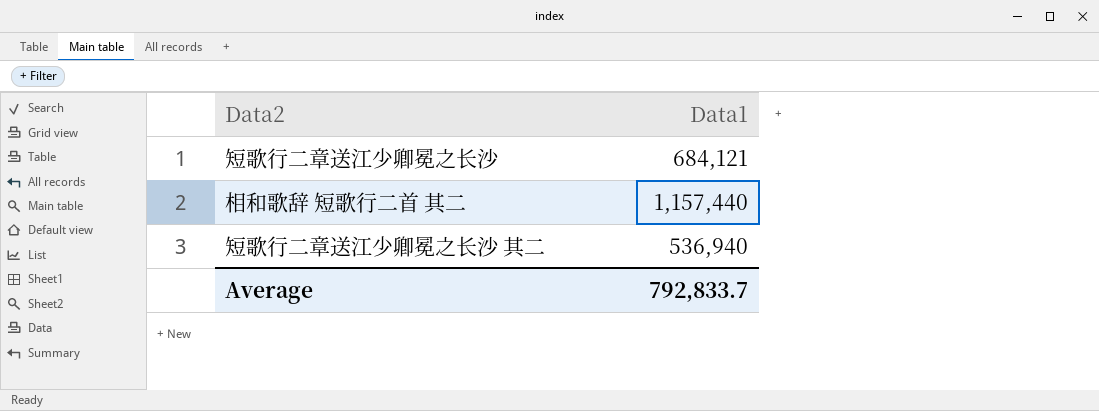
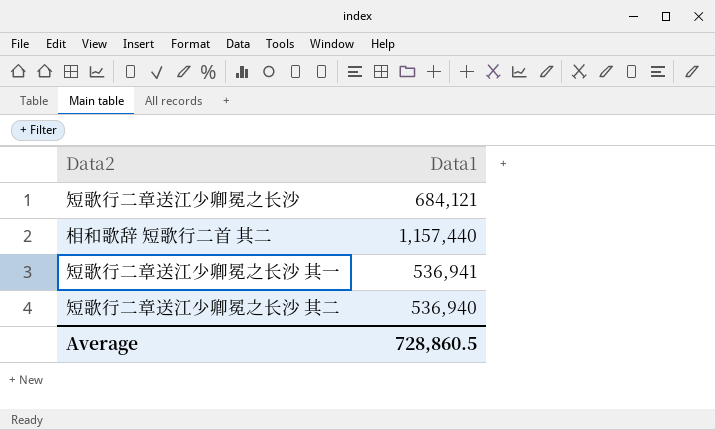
row 短歌行二章送江少卿冕之长沙 其一: none -> 536,941
Average | Data1: 792,833.7 -> 728,860.5

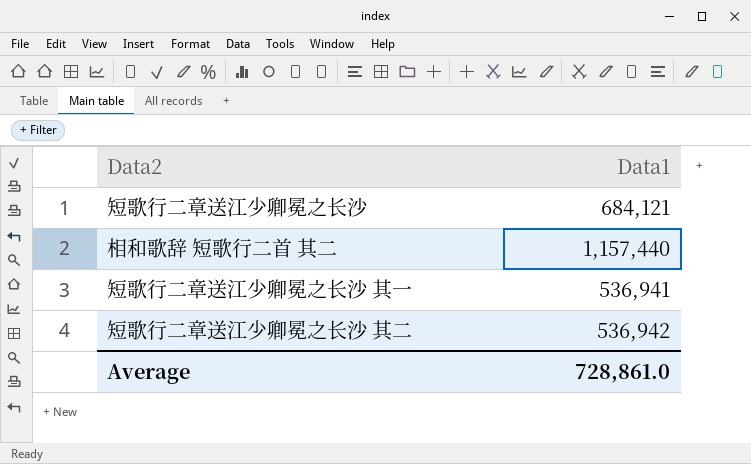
短歌行二章送江少卿冕之长沙 其二 | Data1: 536,940 -> 536,942
Average | Data1: 728,860.5 -> 728,861.0

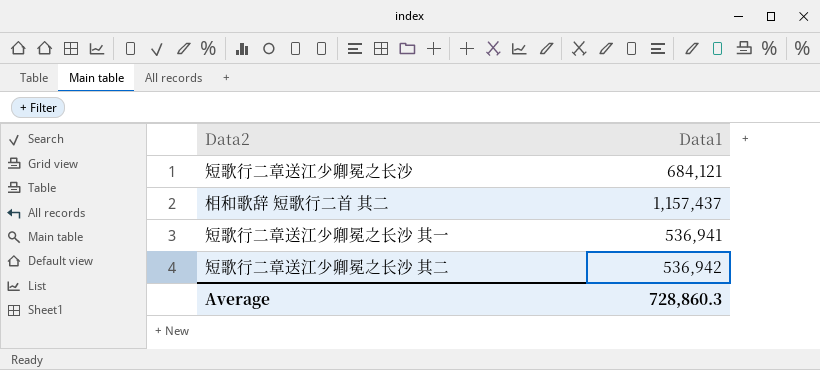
相和歌辞 短歌行二首 其二 | Data1: 1,157,440 -> 1,157,437
Average | Data1: 728,861.0 -> 728,860.3

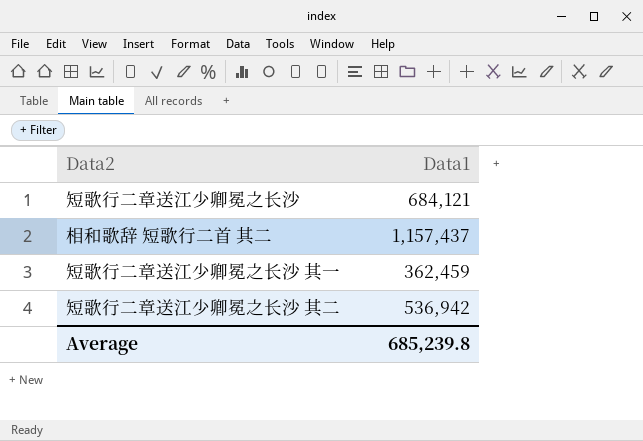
短歌行二章送江少卿冕之长沙 其一 | Data1: 536,941 -> 362,459
Average | Data1: 728,860.3 -> 685,239.8

